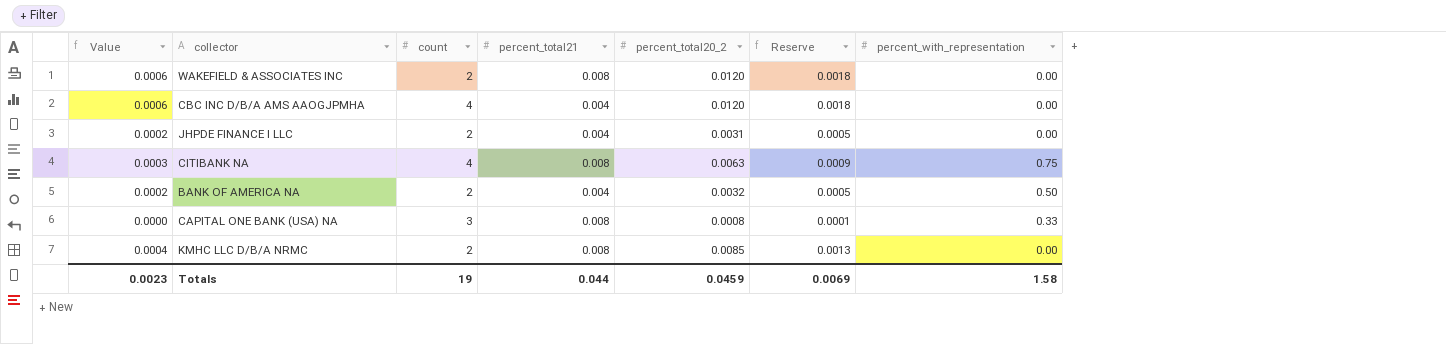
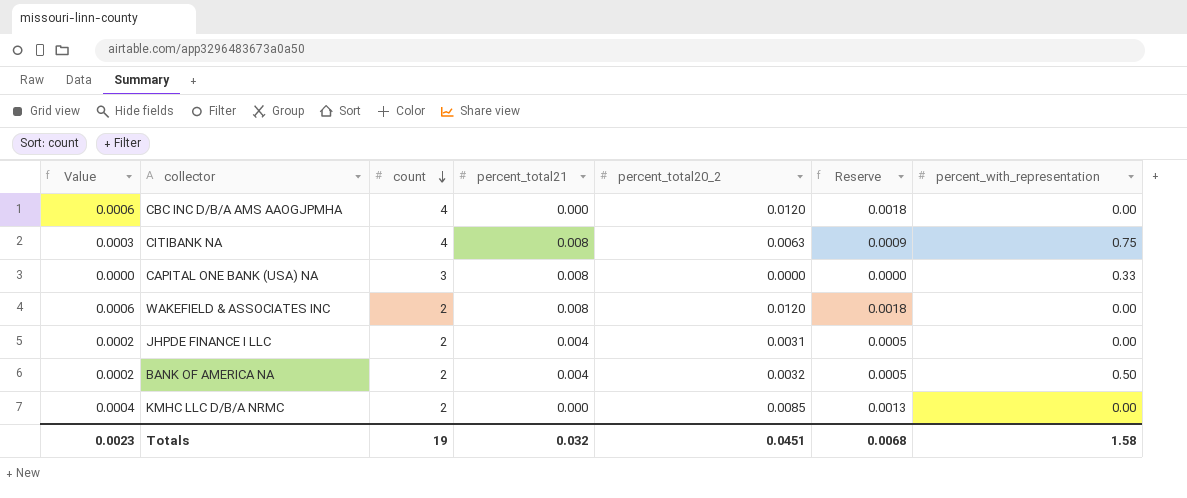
row order: none -> count descending
CBC INC D/B/A AMS AAOGJPMHA | percent_total21: 0.004 -> 0.000
CAPITAL ONE BANK (USA) NA | percent_total20_2: 0.0008 -> 0.0000
CAPITAL ONE BANK (USA) NA | Reserve: 0.0001 -> 0.0000
KMHC LLC D/B/A NRMC | percent_total21: 0.008 -> 0.000
Totals | percent_total21: 0.044 -> 0.032
Totals | percent_total20_2: 0.0459 -> 0.0451
Totals | Reserve: 0.0069 -> 0.0068

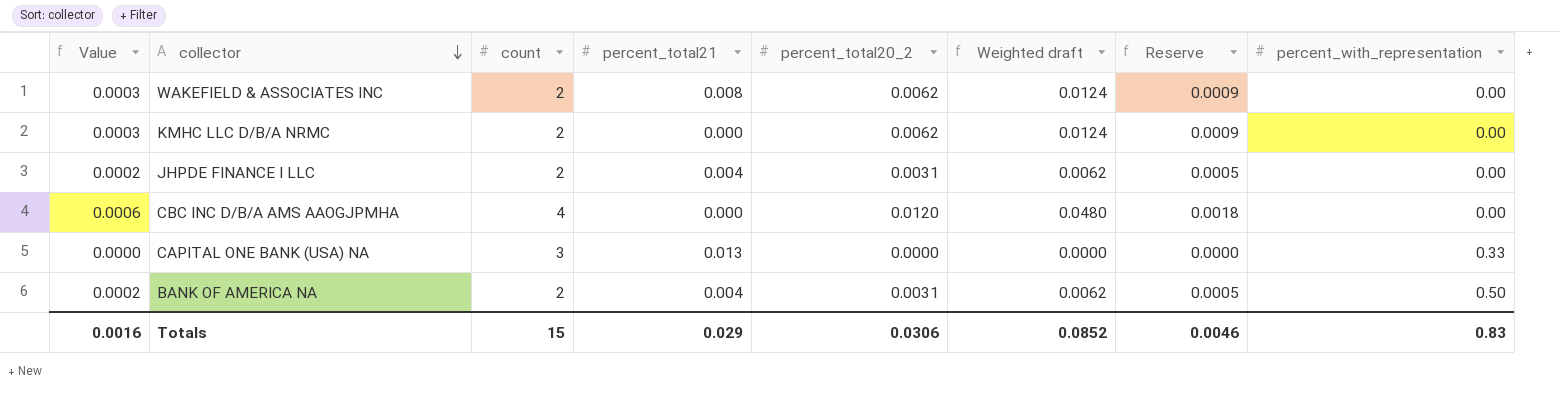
row order: count descending -> collector descending
column Weighted draft | formula: none -> [count] * [percent_total20_2]
row CITIBANK NA: 0.0003 | 4 | 0.008 | 0.0063 | 0.0009 | 0.75 -> none
WAKEFIELD & ASSOCIATES INC | Value: 0.0006 -> 0.0003
WAKEFIELD & ASSOCIATES INC | percent_total20_2: 0.0120 -> 0.0062
WAKEFIELD & ASSOCIATES INC | Reserve: 0.0018 -> 0.0009
KMHC LLC D/B/A NRMC | Value: 0.0004 -> 0.0003
KMHC LLC D/B/A NRMC | percent_total20_2: 0.0085 -> 0.0062
KMHC LLC D/B/A NRMC | Reserve: 0.0013 -> 0.0009
CAPITAL ONE BANK (USA) NA | percent_total21: 0.008 -> 0.013
BANK OF AMERICA NA | percent_total20_2: 0.0032 -> 0.0031
Totals | Value: 0.0023 -> 0.0016
Totals | count: 19 -> 15
Totals | percent_total21: 0.032 -> 0.029
Totals | percent_total20_2: 0.0451 -> 0.0306
Totals | Reserve: 0.0068 -> 0.0046
Totals | percent_with_representation: 1.58 -> 0.83

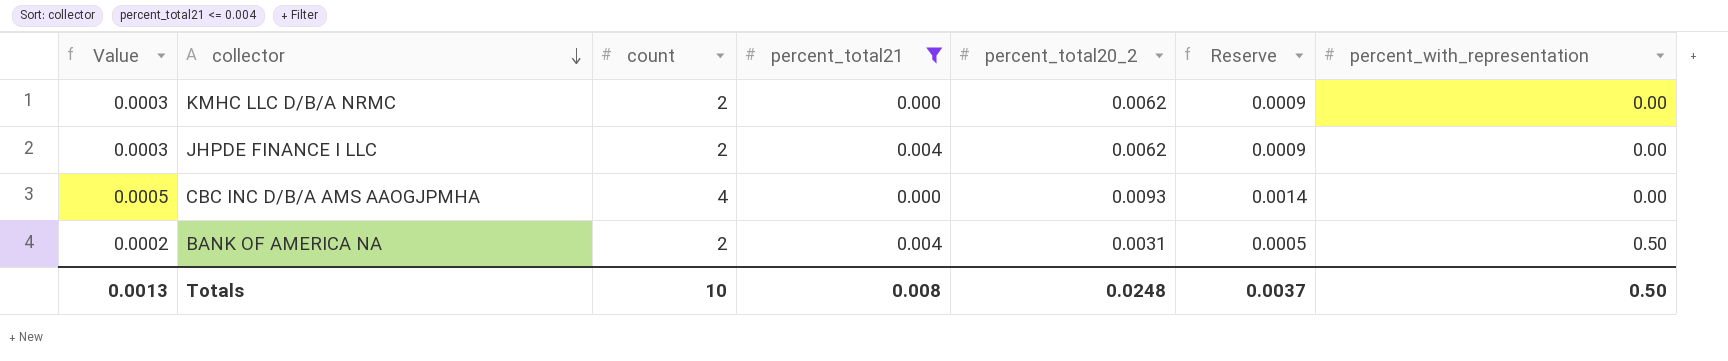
filter: none -> percent_total21 <= 0.004
column Weighted draft | formula: [count] * [percent_total20_2] -> none
JHPDE FINANCE I LLC | Value: 0.0002 -> 0.0003
JHPDE FINANCE I LLC | percent_total20_2: 0.0031 -> 0.0062
JHPDE FINANCE I LLC | Reserve: 0.0005 -> 0.0009
CBC INC D/B/A AMS AAOGJPMHA | Value: 0.0006 -> 0.0005
CBC INC D/B/A AMS AAOGJPMHA | percent_total20_2: 0.0120 -> 0.0093
CBC INC D/B/A AMS AAOGJPMHA | Reserve: 0.0018 -> 0.0014
Totals | Value: 0.0016 -> 0.0013
Totals | count: 15 -> 10
Totals | percent_total21: 0.029 -> 0.008
Totals | percent_total20_2: 0.0306 -> 0.0248
Totals | Reserve: 0.0046 -> 0.0037
Totals | percent_with_representation: 0.83 -> 0.50

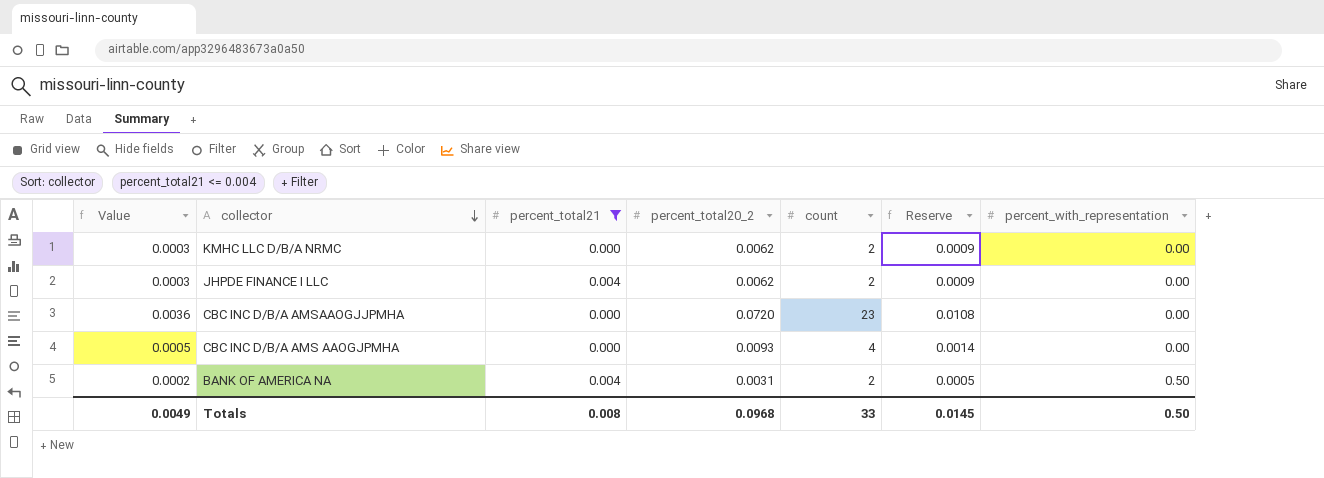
column count | position: 3 -> 5
row CBC INC D/B/A AMSAAOGJJPMHA: none -> 0.0036 | 0.000 | 0.0720 | 23 | 0.0108 | 0.00
Totals | Value: 0.0013 -> 0.0049
Totals | percent_total20_2: 0.0248 -> 0.0968
Totals | count: 10 -> 33
Totals | Reserve: 0.0037 -> 0.0145

